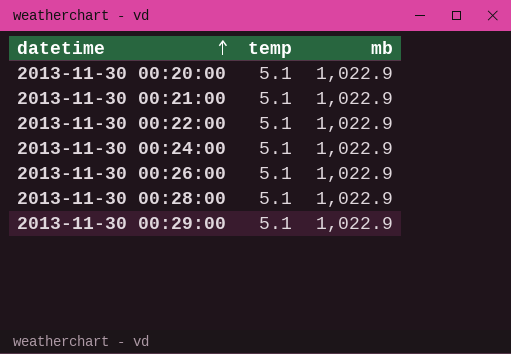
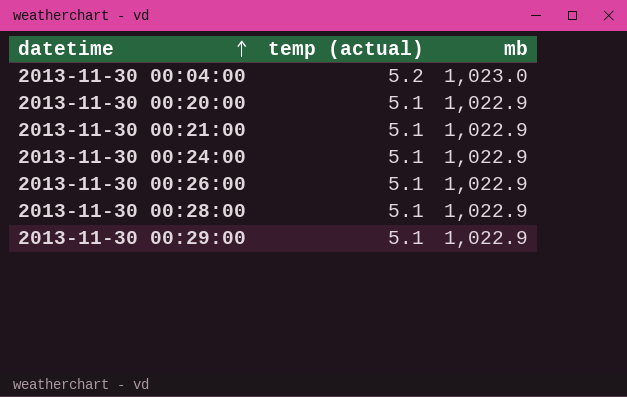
column name: temp -> temp (actual)
row 2013-11-30 00:22:00: 5.1 | 1,022.9 -> none
row 2013-11-30 00:04:00: none -> 5.2 | 1,023.0

